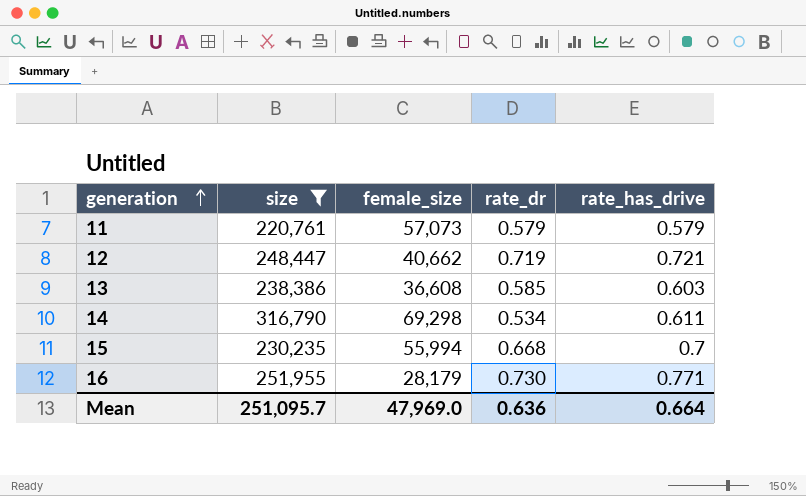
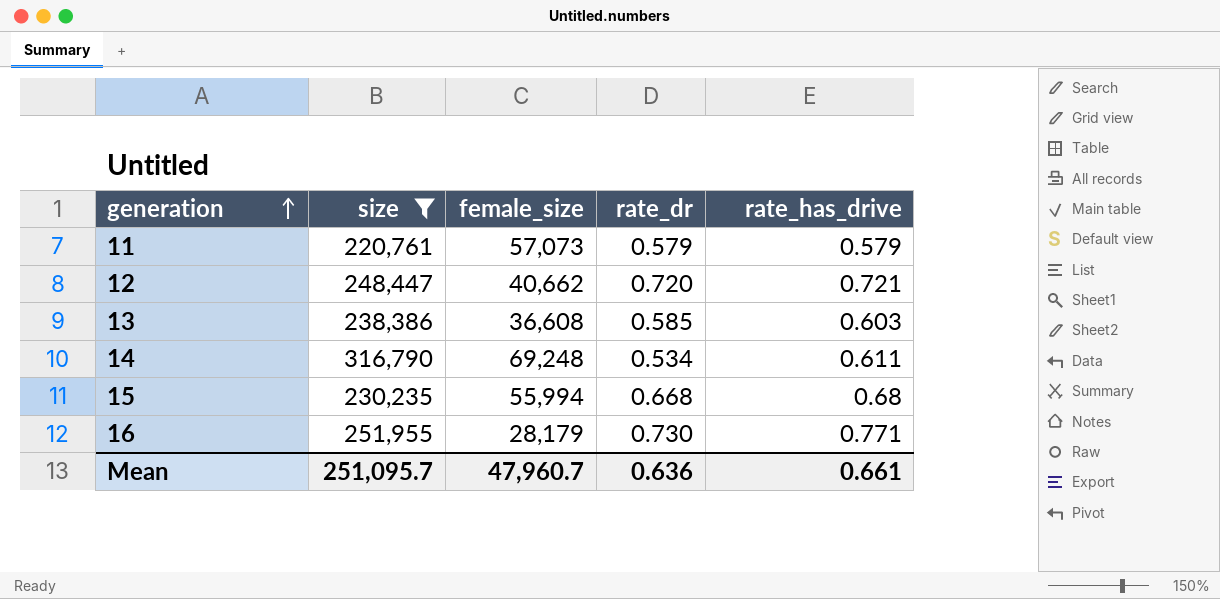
12 | rate_dr: 0.719 -> 0.720
14 | female_size: 69,298 -> 69,248
15 | rate_has_drive: 0.7 -> 0.68
Mean | female_size: 47,969.0 -> 47,960.7
Mean | rate_has_drive: 0.664 -> 0.661

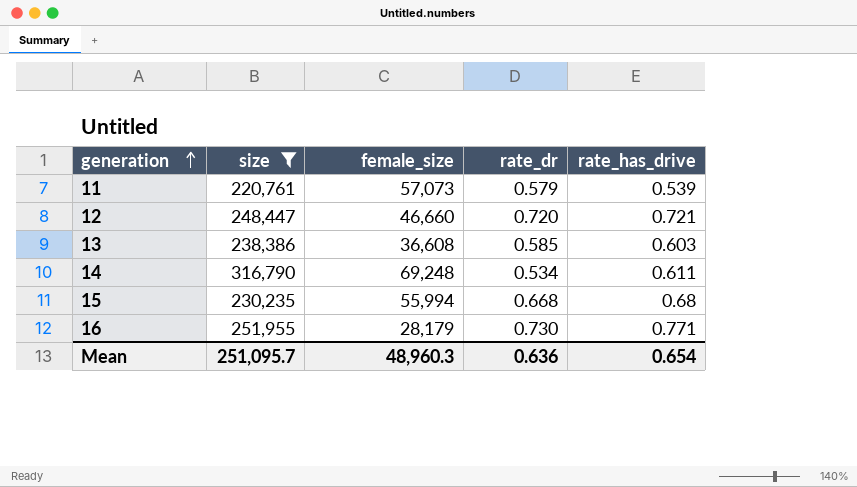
11 | rate_has_drive: 0.579 -> 0.539
12 | female_size: 40,662 -> 46,660
Mean | female_size: 47,960.7 -> 48,960.3
Mean | rate_has_drive: 0.661 -> 0.654

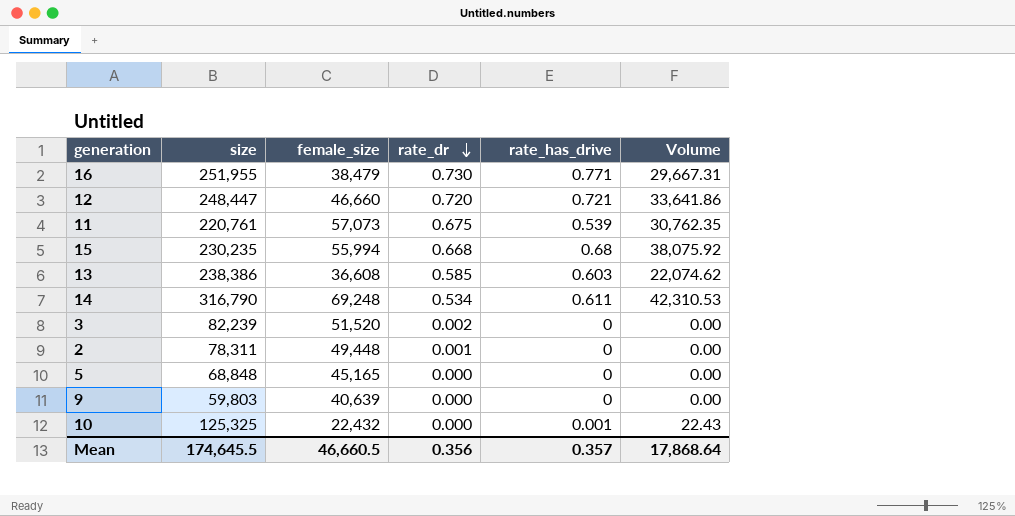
filter: size >= 220,761 -> none
row order: generation ascending -> rate_dr descending
column Volume | formula: none -> [female_size] * [rate_has_drive]
16 | female_size: 28,179 -> 38,479
11 | rate_dr: 0.579 -> 0.675
Mean | size: 251,095.7 -> 174,645.5
Mean | female_size: 48,960.3 -> 46,660.5
Mean | rate_dr: 0.636 -> 0.356
Mean | rate_has_drive: 0.654 -> 0.357

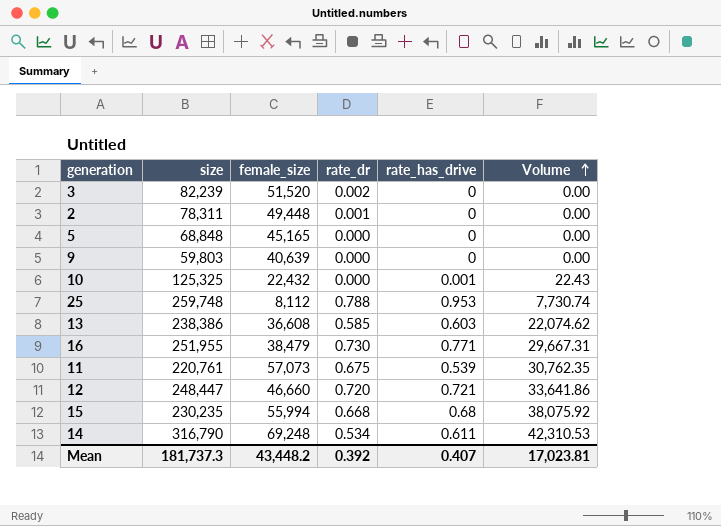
row order: rate_dr descending -> Volume ascending
row 25: none -> 259,748 | 8,112 | 0.788 | 0.953 | 7,730.74
Mean | size: 174,645.5 -> 181,737.3
Mean | female_size: 46,660.5 -> 43,448.2
Mean | rate_dr: 0.356 -> 0.392
Mean | rate_has_drive: 0.357 -> 0.407
Mean | Volume: 17,868.64 -> 17,023.81

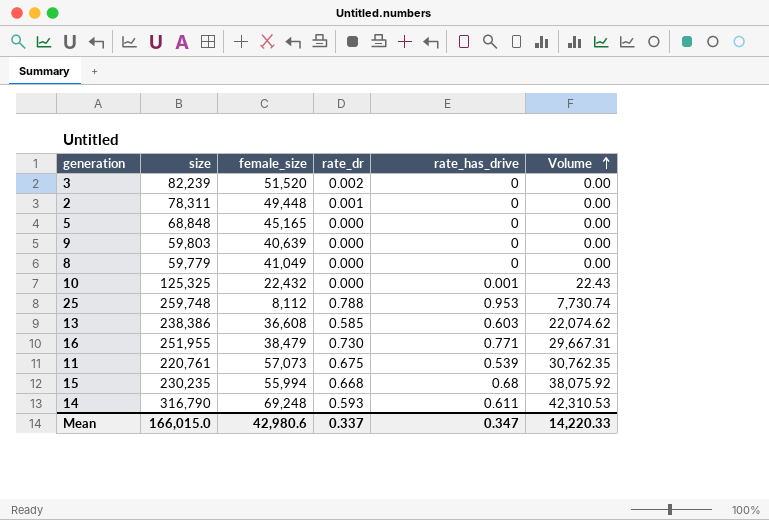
row 12: 248,447 | 46,660 | 0.720 | 0.721 | 33,641.86 -> none
row 8: none -> 59,779 | 41,049 | 0.000 | 0 | 0.00
14 | rate_dr: 0.534 -> 0.593
Mean | size: 181,737.3 -> 166,015.0
Mean | female_size: 43,448.2 -> 42,980.6
Mean | rate_dr: 0.392 -> 0.337
Mean | rate_has_drive: 0.407 -> 0.347
Mean | Volume: 17,023.81 -> 14,220.33

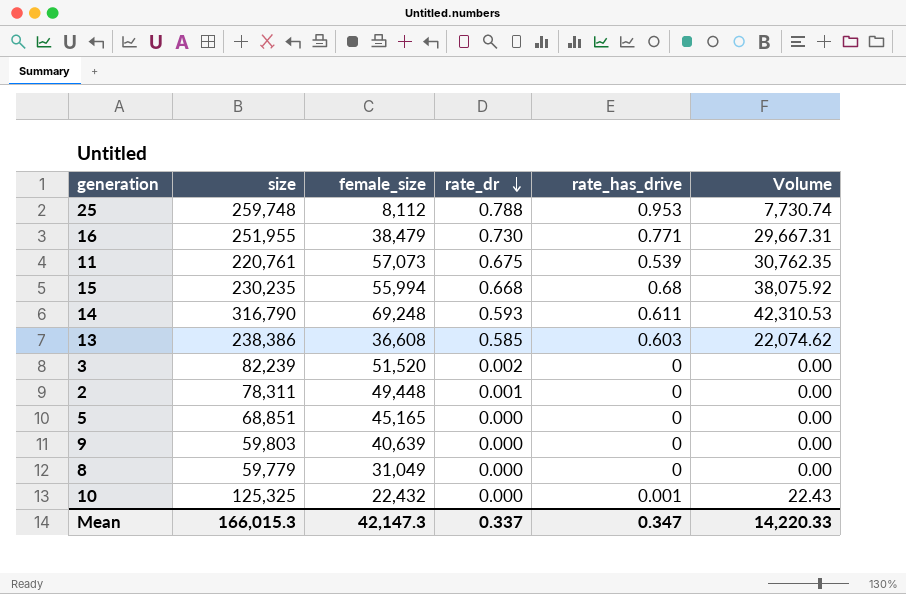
row order: Volume ascending -> rate_dr descending
5 | size: 68,848 -> 68,851
8 | female_size: 41,049 -> 31,049
Mean | size: 166,015.0 -> 166,015.3
Mean | female_size: 42,980.6 -> 42,147.3

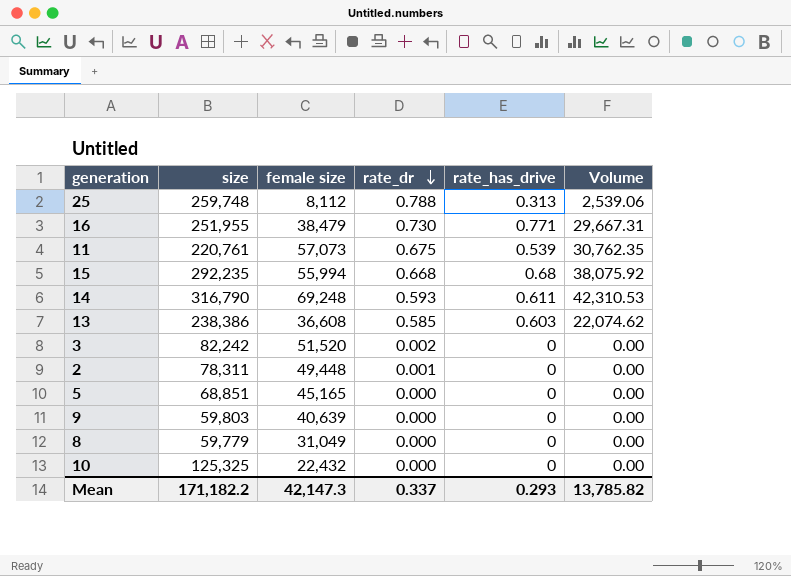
column name: female_size -> female size
25 | rate_has_drive: 0.953 -> 0.313
25 | Volume: 7,730.74 -> 2,539.06
15 | size: 230,235 -> 292,235
3 | size: 82,239 -> 82,242
10 | rate_has_drive: 0.001 -> 0
10 | Volume: 22.43 -> 0.00
Mean | size: 166,015.3 -> 171,182.2
Mean | rate_has_drive: 0.347 -> 0.293
Mean | Volume: 14,220.33 -> 13,785.82

